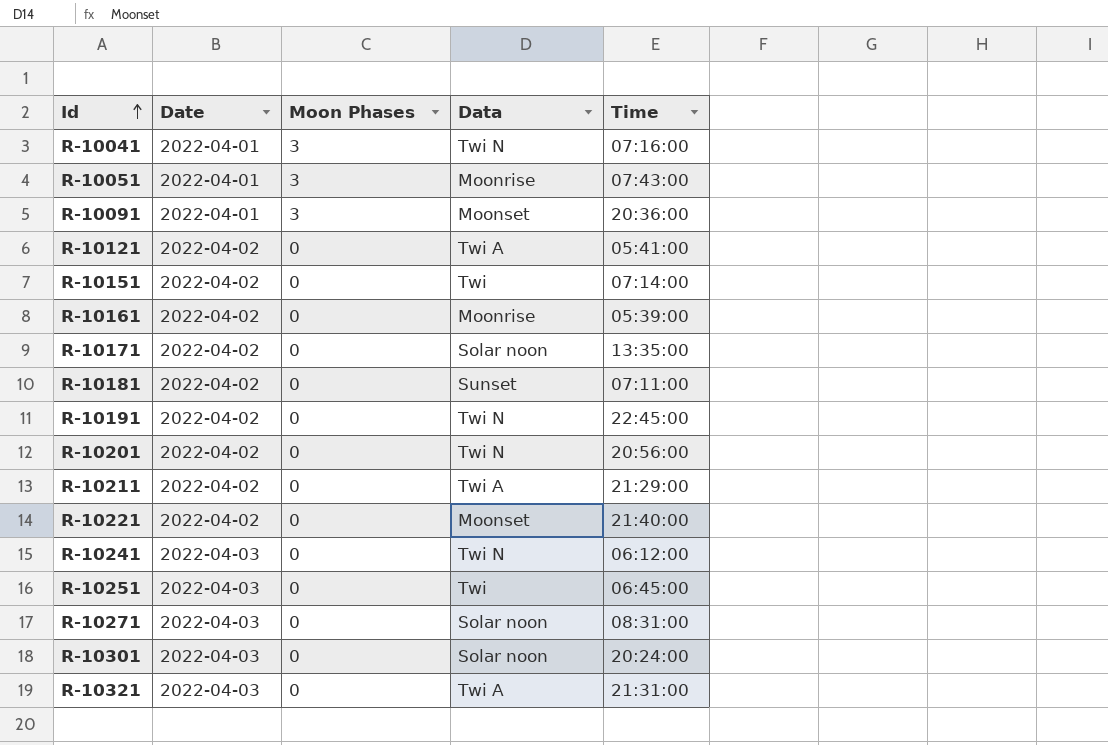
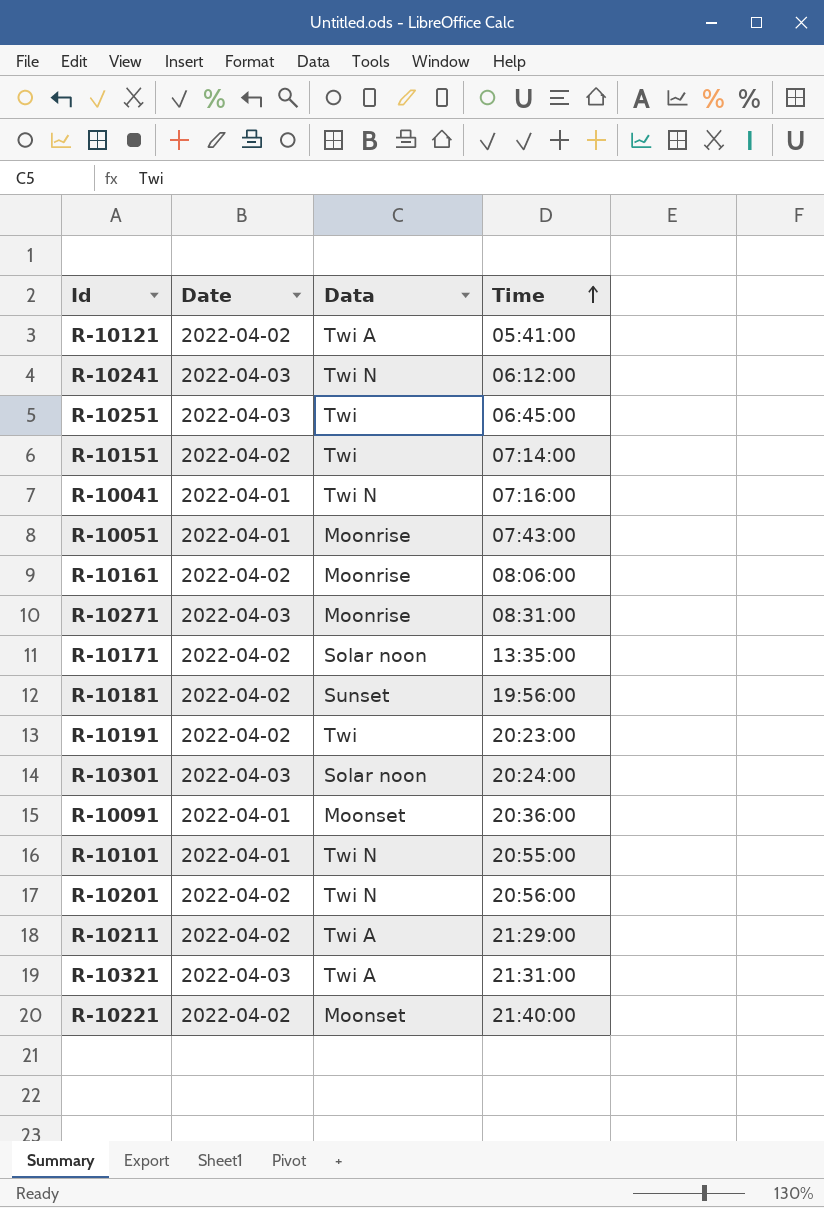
row order: Id ascending -> Time ascending
column Moon Phases | position: 3 -> none
R-10161 | Time: 05:39:00 -> 08:06:00
R-10271 | Data: Solar noon -> Moonrise
R-10181 | Time: 07:11:00 -> 19:56:00
R-10191 | Data: Twi N -> Twi
R-10191 | Time: 22:45:00 -> 20:23:00
row R-10101: none -> 2022-04-01 | Twi N | 20:55:00

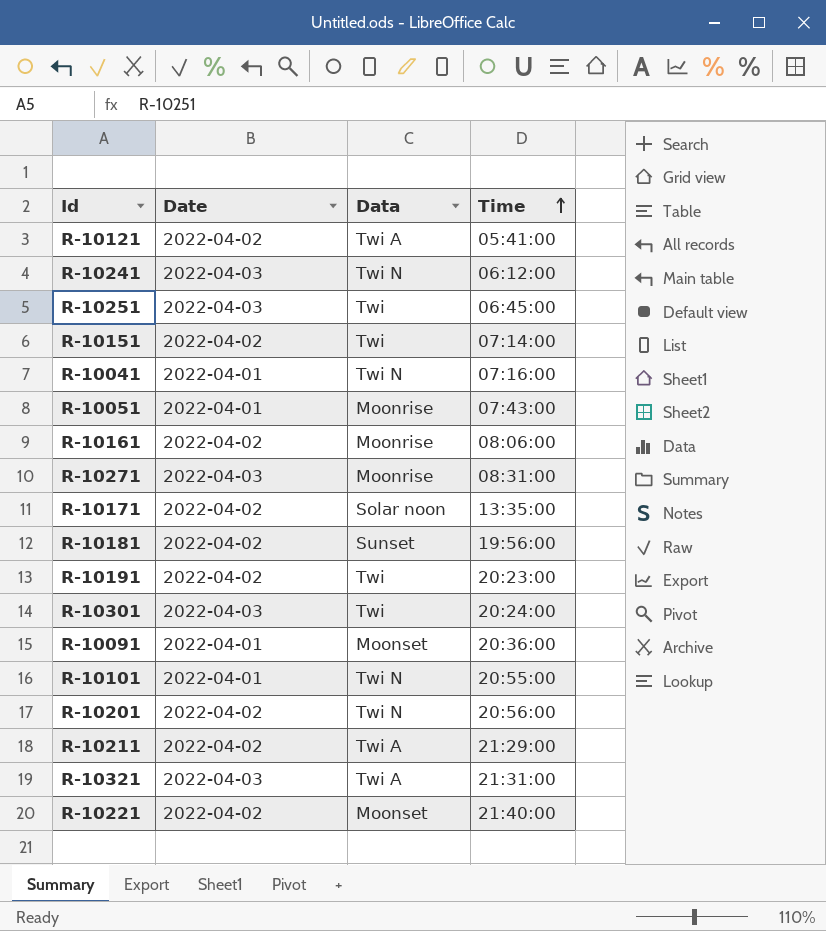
R-10301 | Data: Solar noon -> Twi

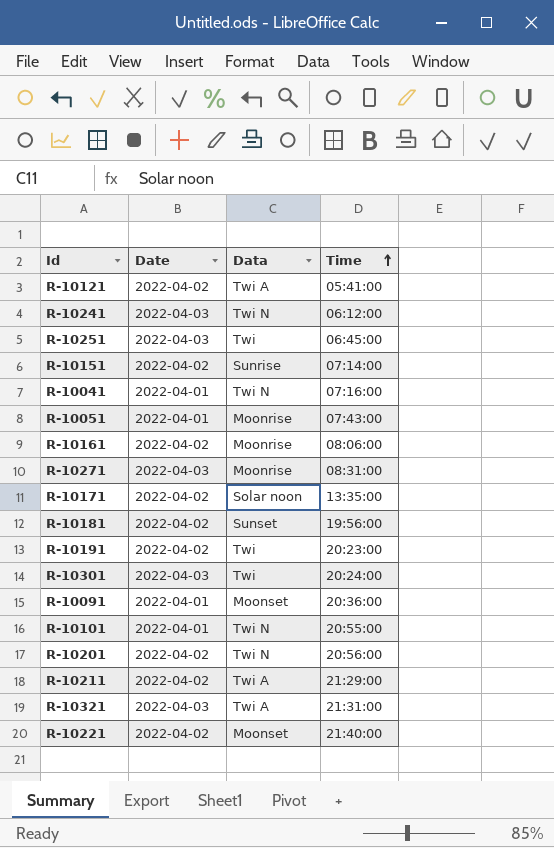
R-10151 | Data: Twi -> Sunrise

